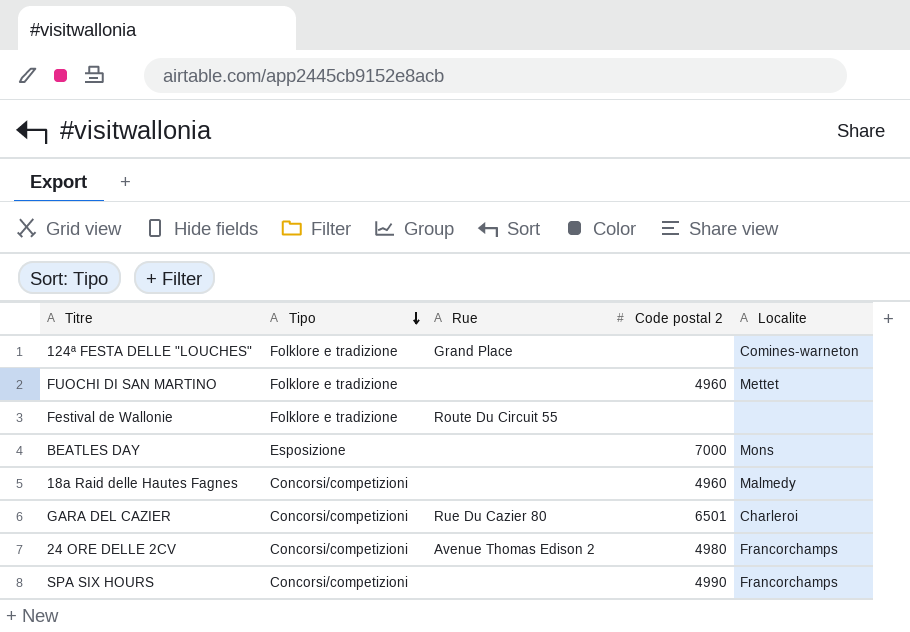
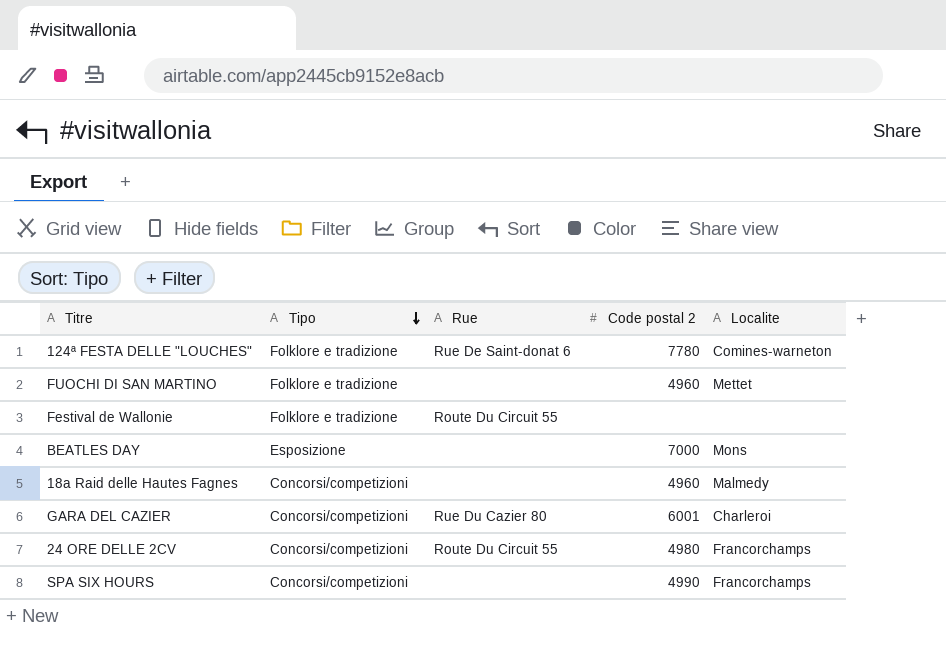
124ª FESTA DELLE "LOUCHES" | Rue: Grand Place -> Rue De Saint-donat 6
124ª FESTA DELLE "LOUCHES" | Code postal 2: none -> 7780
GARA DEL CAZIER | Code postal 2: 6501 -> 6001
24 ORE DELLE 2CV | Rue: Avenue Thomas Edison 2 -> Route Du Circuit 55

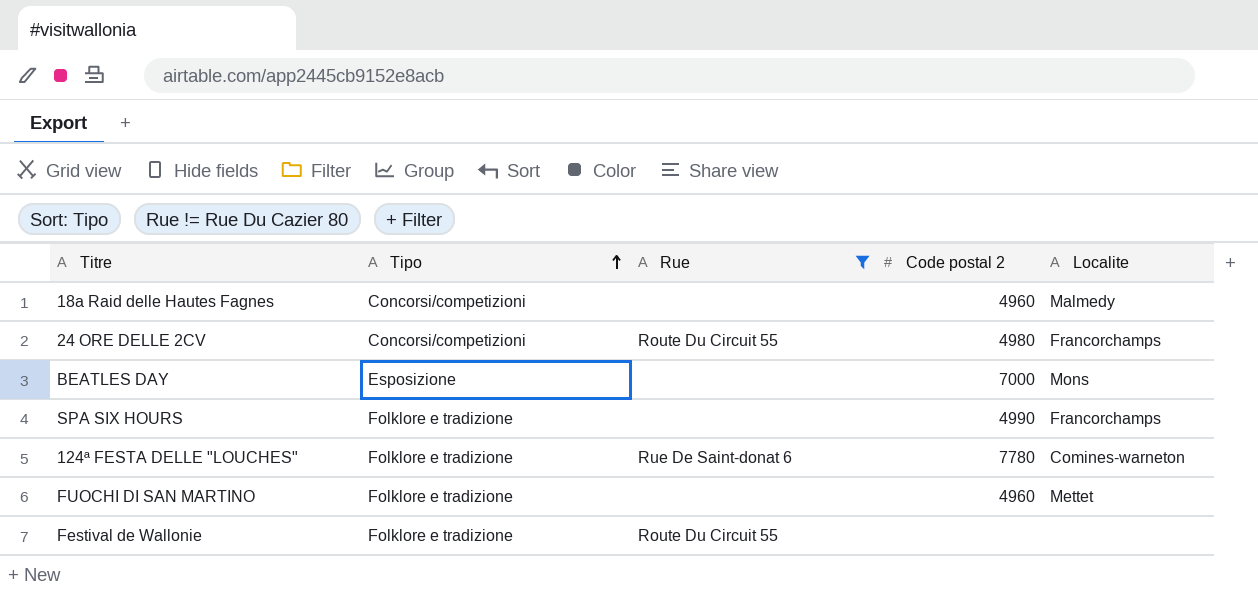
filter: none -> Rue != Rue Du Cazier 80
row order: Tipo descending -> Tipo ascending
SPA SIX HOURS | Tipo: Concorsi/competizioni -> Folklore e tradizione

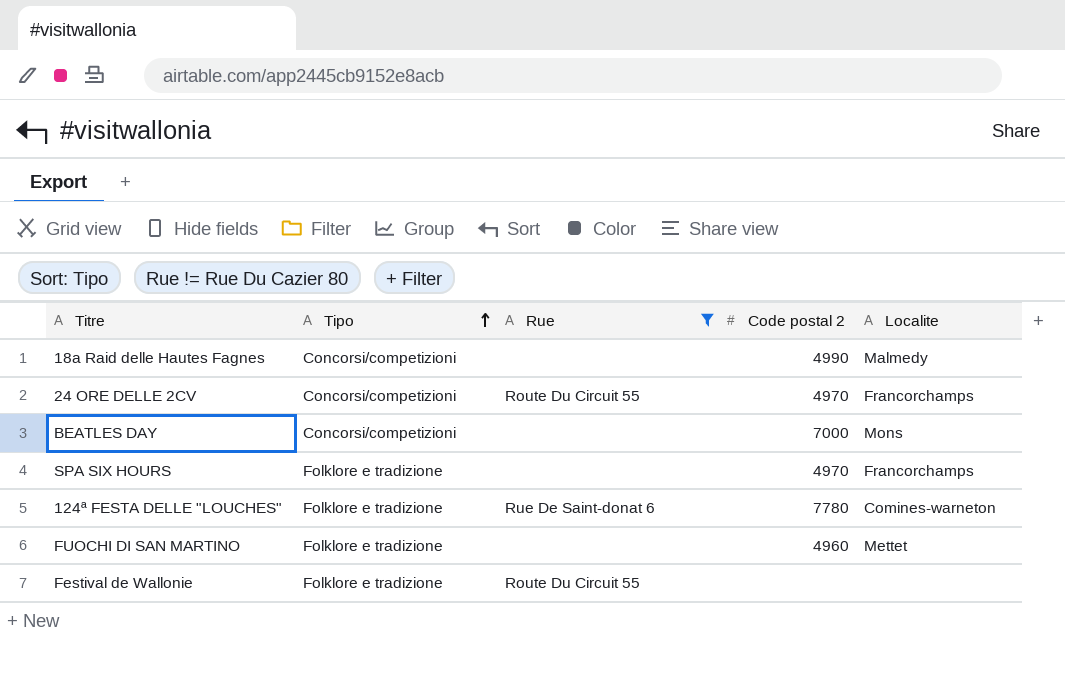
18a Raid delle Hautes Fagnes | Code postal 2: 4960 -> 4990
24 ORE DELLE 2CV | Code postal 2: 4980 -> 4970
BEATLES DAY | Tipo: Esposizione -> Concorsi/competizioni
SPA SIX HOURS | Code postal 2: 4990 -> 4970

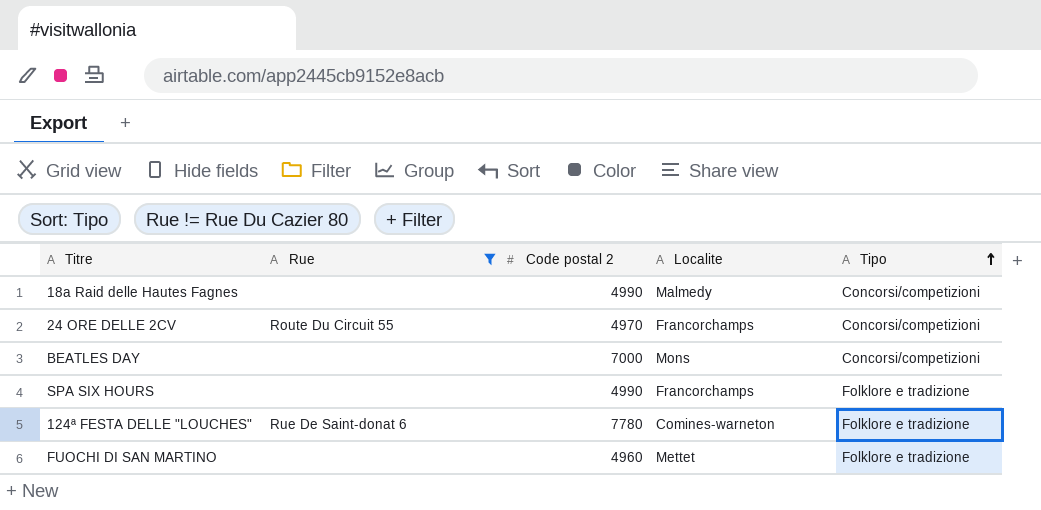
column Tipo | position: 2 -> 5
row Festival de Wallonie: Folklore e tradizione | Route Du Circuit 55 | none | none -> none
SPA SIX HOURS | Code postal 2: 4970 -> 4990

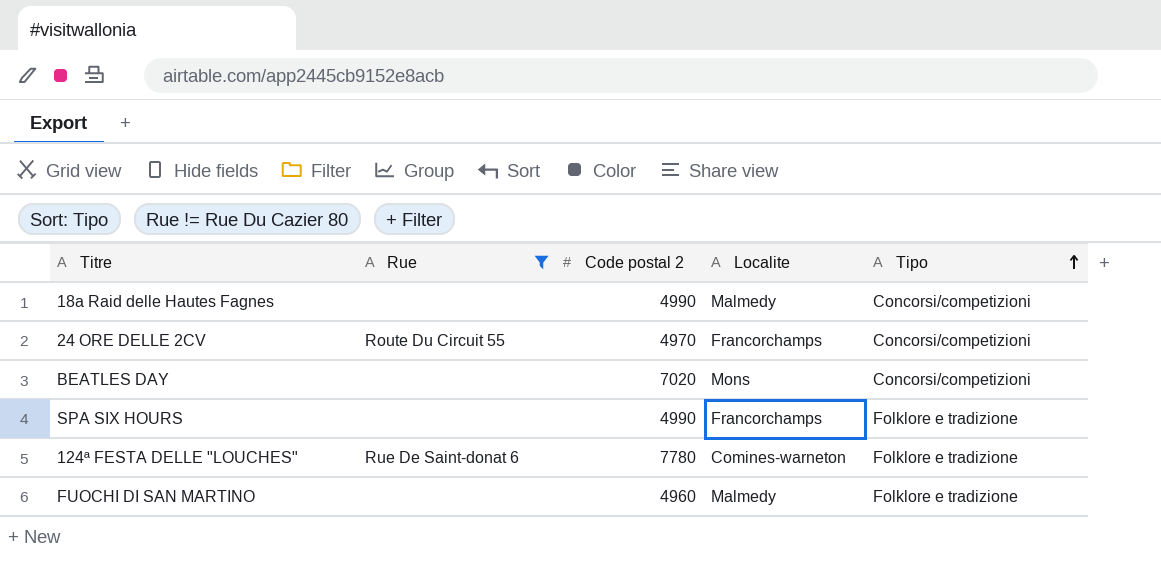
BEATLES DAY | Code postal 2: 7000 -> 7020
FUOCHI DI SAN MARTINO | Localite: Mettet -> Malmedy

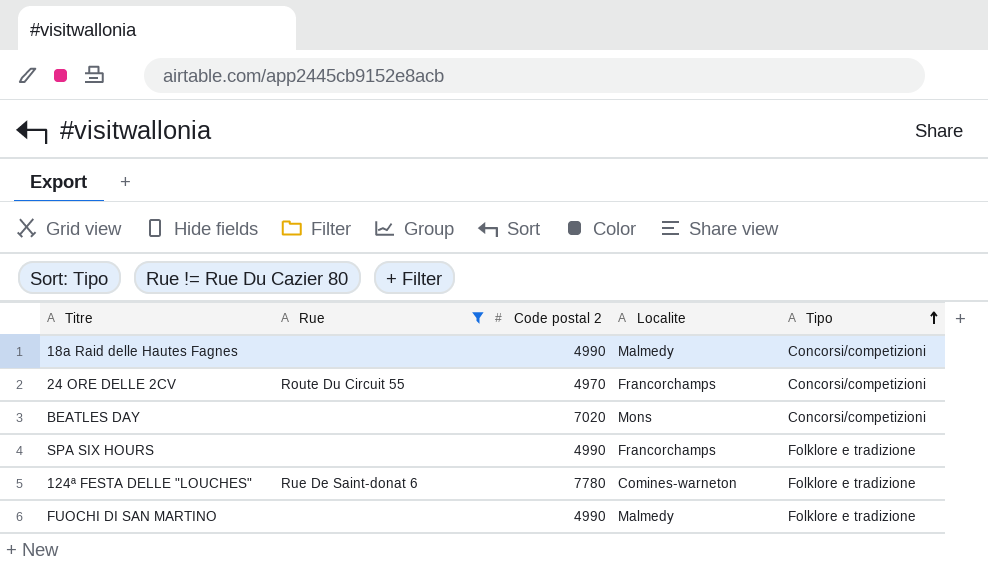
FUOCHI DI SAN MARTINO | Code postal 2: 4960 -> 4990

